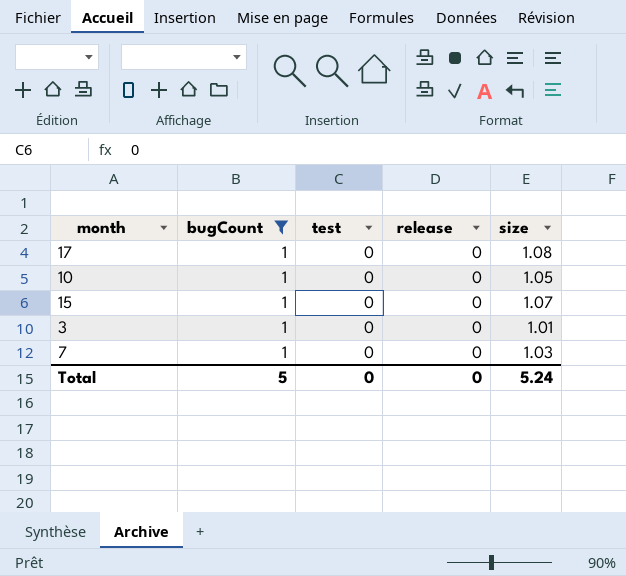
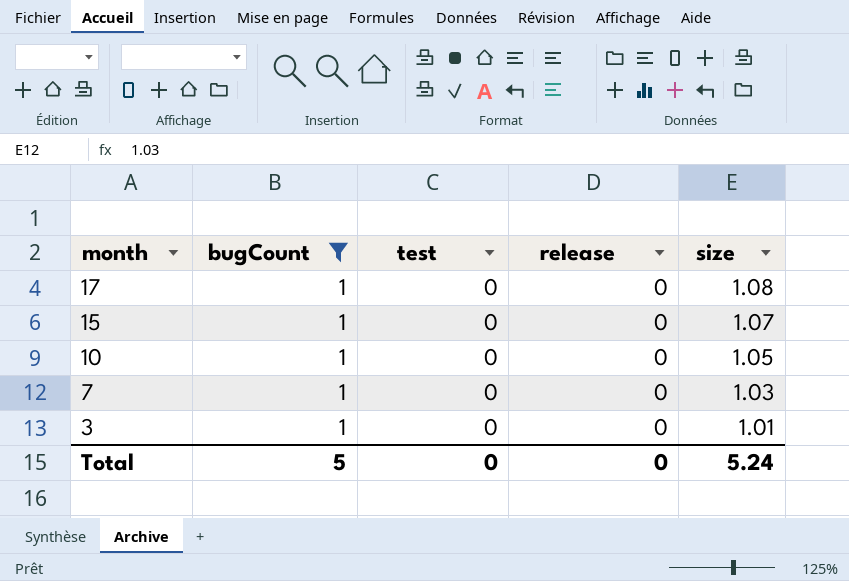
row order: none -> month descending

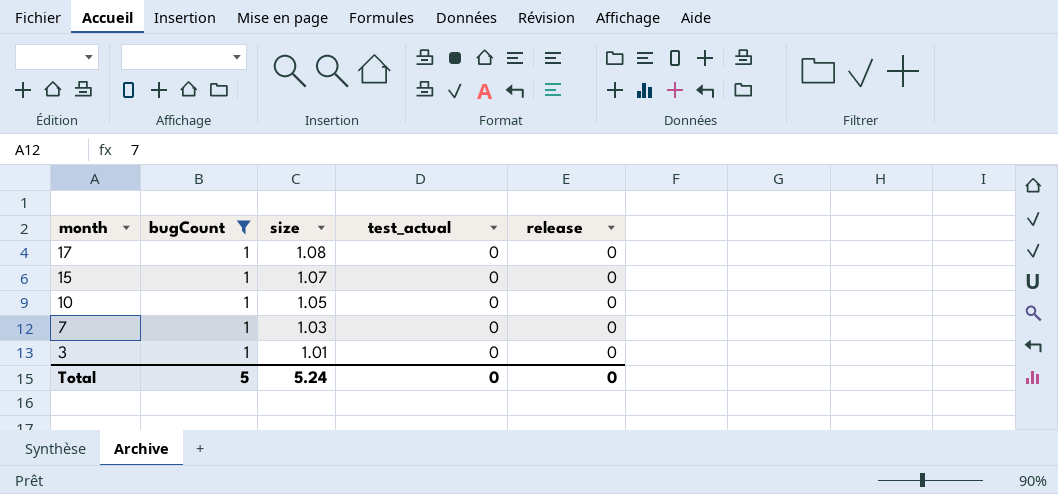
column size | position: 5 -> 3
column name: test -> test_actual

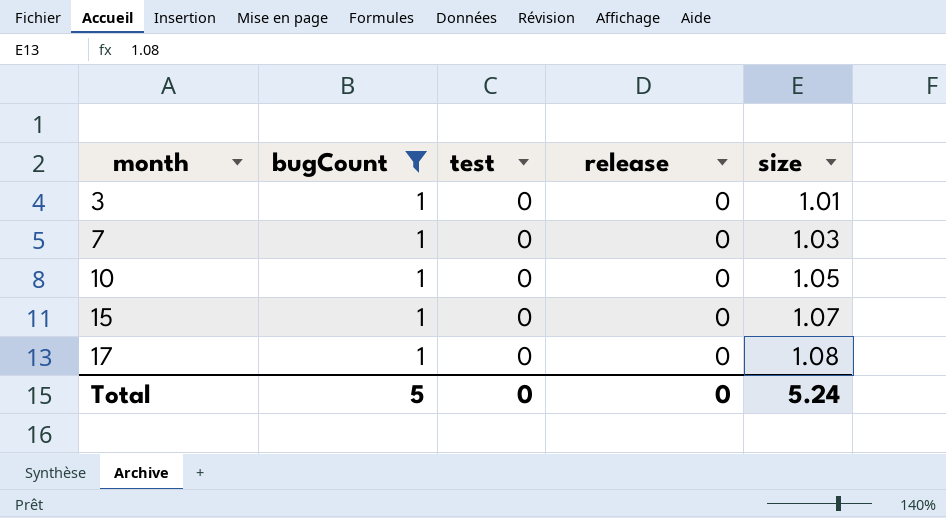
row order: month descending -> month ascending
column name: test_actual -> test
column size | position: 3 -> 5

